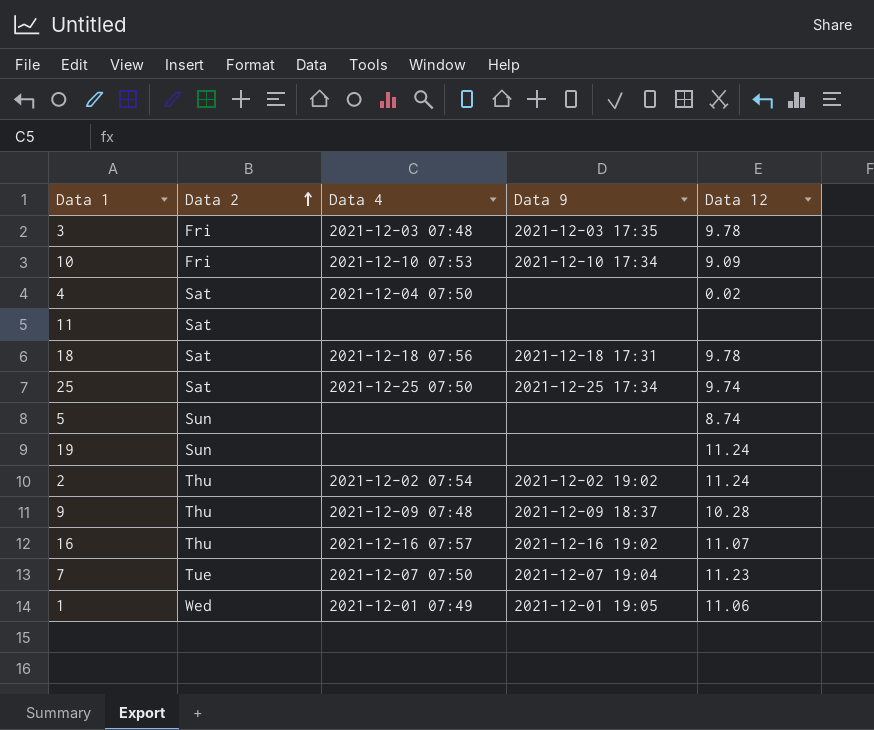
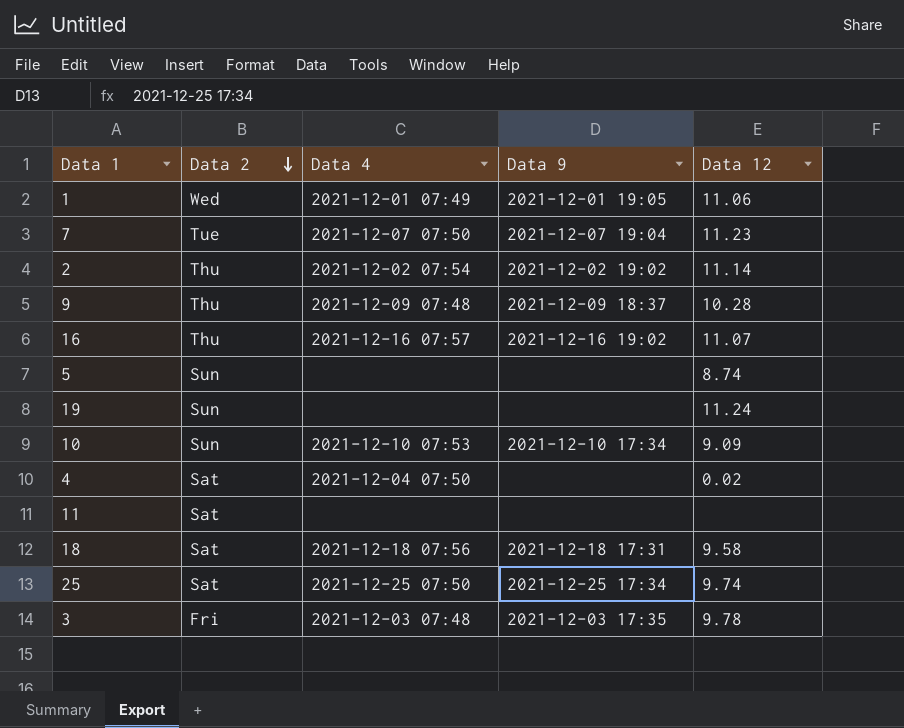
row order: Data 2 ascending -> Data 2 descending
2 | Data 12: 11.24 -> 11.14
10 | Data 2: Fri -> Sun
18 | Data 12: 9.78 -> 9.58

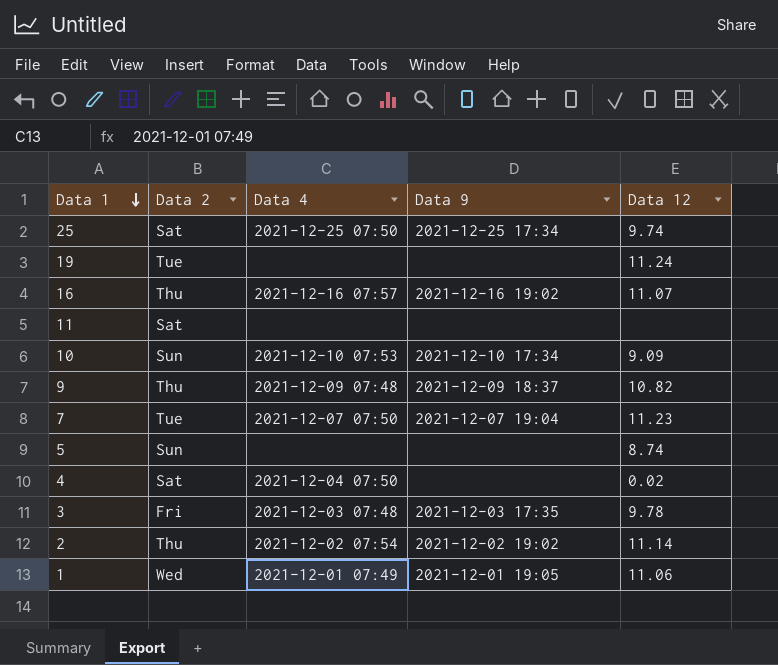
row order: Data 2 descending -> Data 1 descending
row 18: Sat | 2021-12-18 07:56 | 2021-12-18 17:31 | 9.58 -> none
19 | Data 2: Sun -> Tue
9 | Data 12: 10.28 -> 10.82

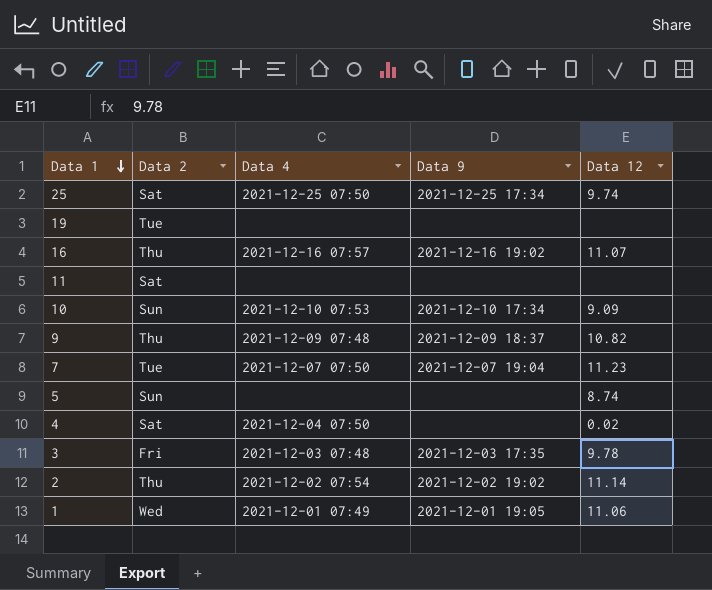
19 | Data 12: 11.24 -> none

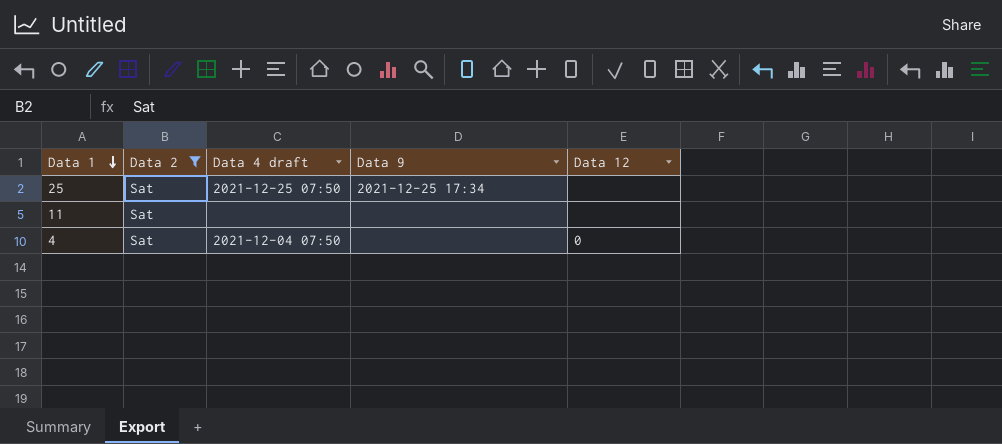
filter: none -> Data 2 = Sat
column name: Data 4 -> Data 4 draft
25 | Data 12: 9.74 -> none
4 | Data 12: 0.02 -> 0

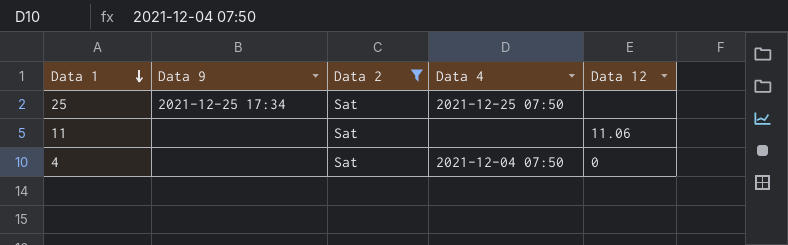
column Data 9 | position: 4 -> 2
column name: Data 4 draft -> Data 4
11 | Data 12: none -> 11.06

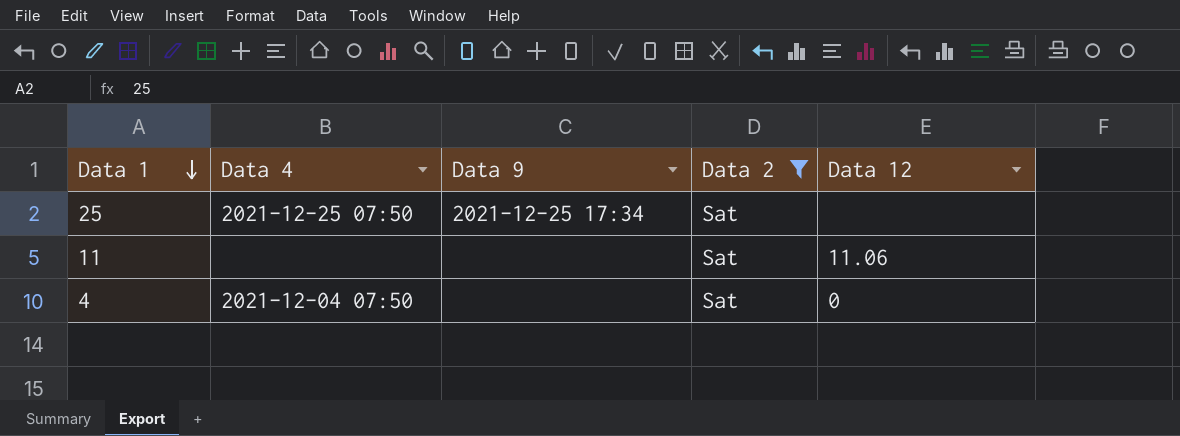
column Data 4 | position: 4 -> 2

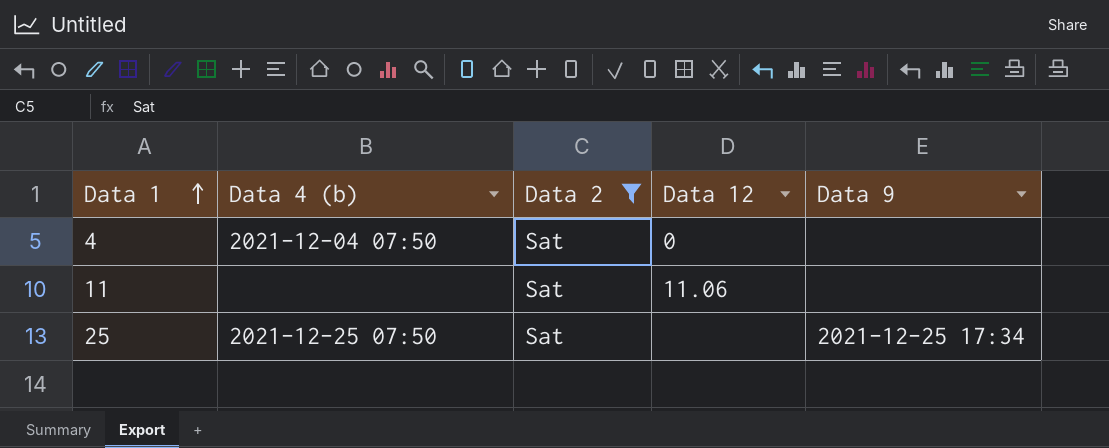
row order: Data 1 descending -> Data 1 ascending
column name: Data 4 -> Data 4 (b)
column Data 9 | position: 3 -> 5

